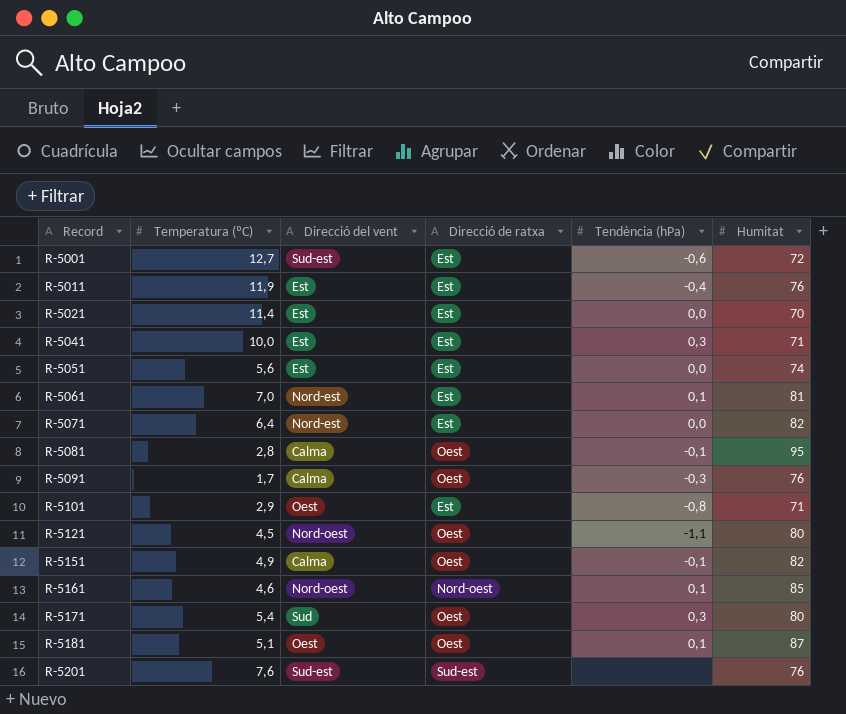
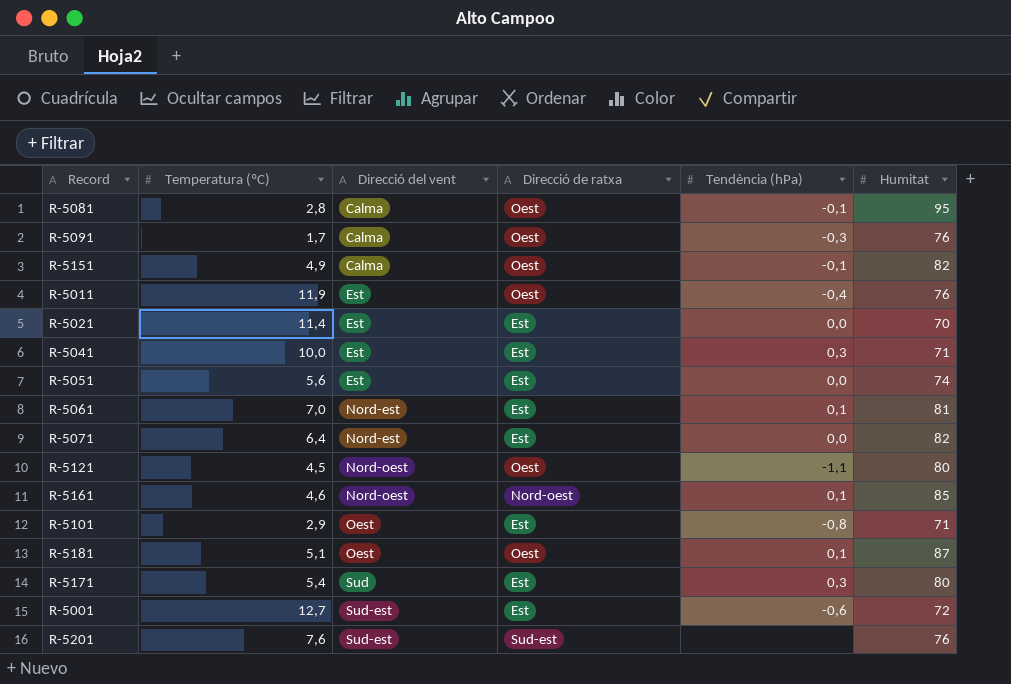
row order: Record ascending -> Direcció del vent ascending
R-5011 | Direcció de ratxa: Est -> Oest
R-5171 | Direcció de ratxa: Oest -> Est

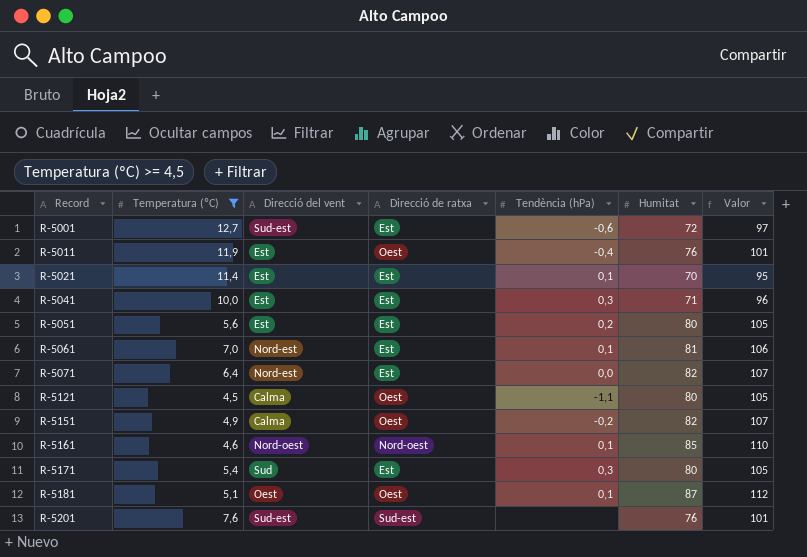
filter: none -> Temperatura (ºC) >= 4,5
row order: Direcció del vent ascending -> Record ascending
column Valor | formula: none -> [Humitat] + 25
R-5021 | Tendència (hPa): 0,0 -> 0,1
R-5051 | Tendència (hPa): 0,0 -> 0,2
R-5051 | Humitat: 74 -> 80
R-5121 | Direcció del vent: Nord-oest -> Calma
R-5151 | Tendència (hPa): -0,1 -> -0,2

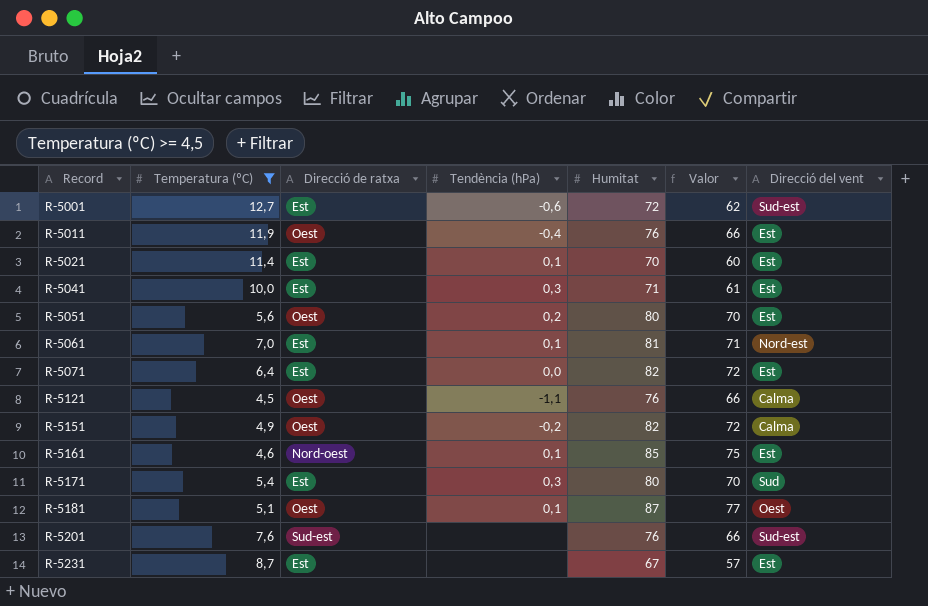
column Valor | formula: [Humitat] + 25 -> [Humitat] - 10
column Direcció del vent | position: 3 -> 7
R-5051 | Direcció de ratxa: Est -> Oest
R-5071 | Direcció del vent: Nord-est -> Est
R-5121 | Humitat: 80 -> 76
R-5161 | Direcció del vent: Nord-oest -> Est
row R-5231: none -> 8,7 | Est | none | 67 | 57 | Est

